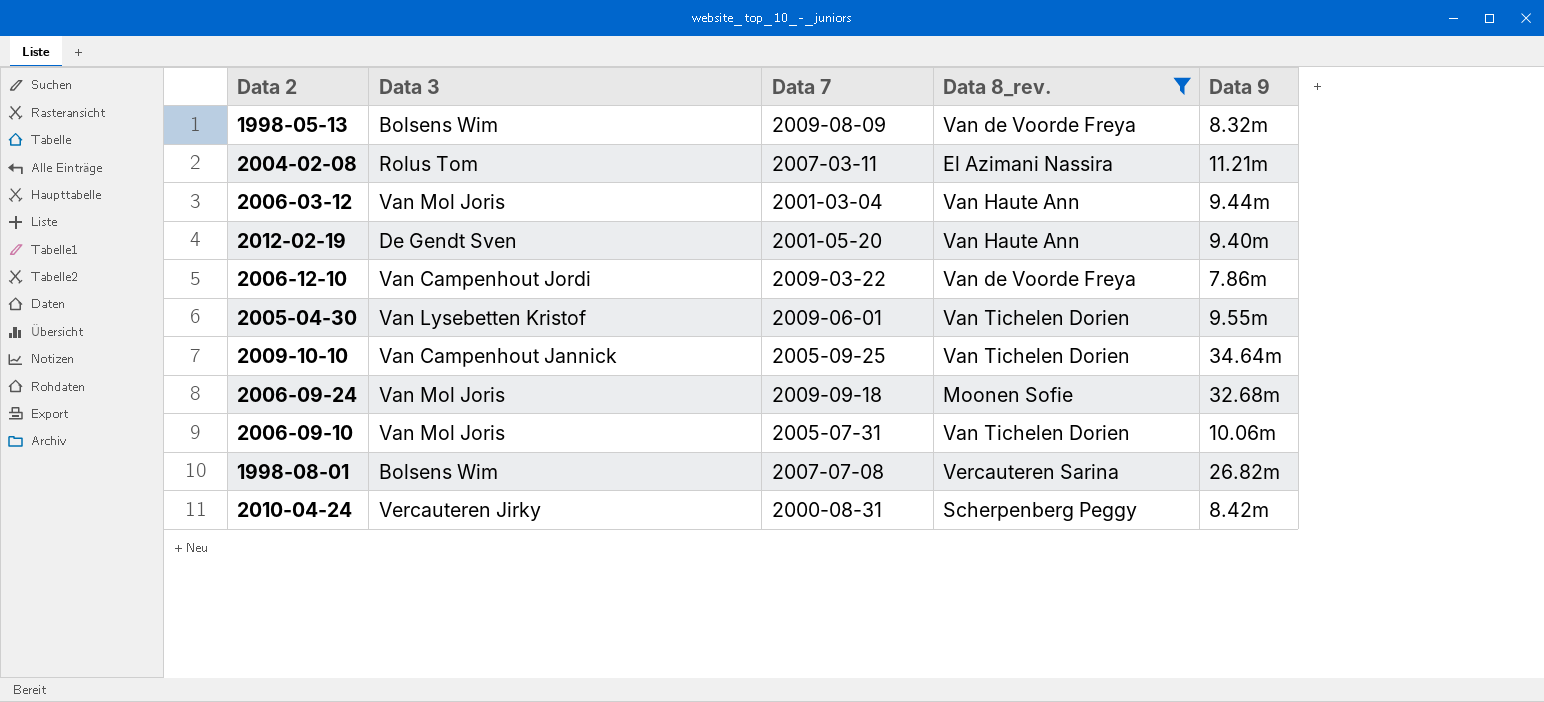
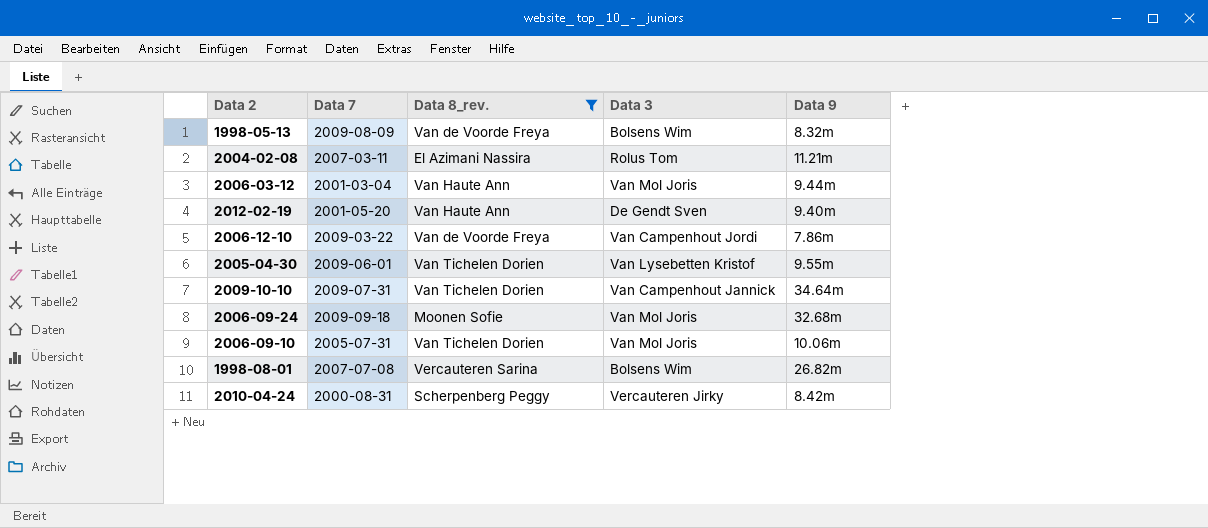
column Data 3 | position: 2 -> 4
2009-10-10 | Data 7: 2005-09-25 -> 2009-07-31

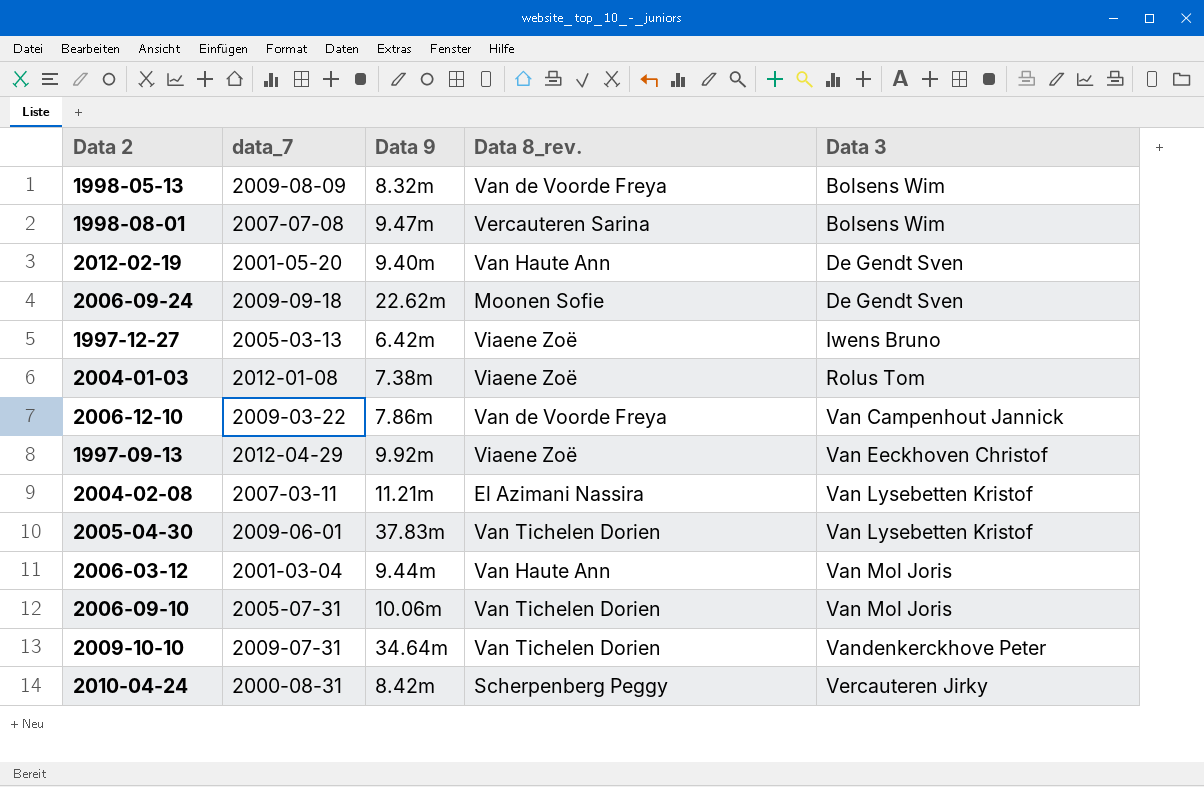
filter: Data 8_rev. != Viaene Zoë -> none
row order: none -> Data 3 ascending
column name: Data 7 -> data_7
column Data 9 | position: 5 -> 3
1998-08-01 | Data 9: 26.82m -> 9.47m
2006-09-24 | Data 9: 32.68m -> 22.62m
2006-09-24 | Data 3: Van Mol Joris -> De Gendt Sven
2006-12-10 | Data 3: Van Campenhout Jordi -> Van Campenhout Jannick
2004-02-08 | Data 3: Rolus Tom -> Van Lysebetten Kristof
2005-04-30 | Data 9: 9.55m -> 37.83m
2009-10-10 | Data 3: Van Campenhout Jannick -> Vandenkerckhove Peter

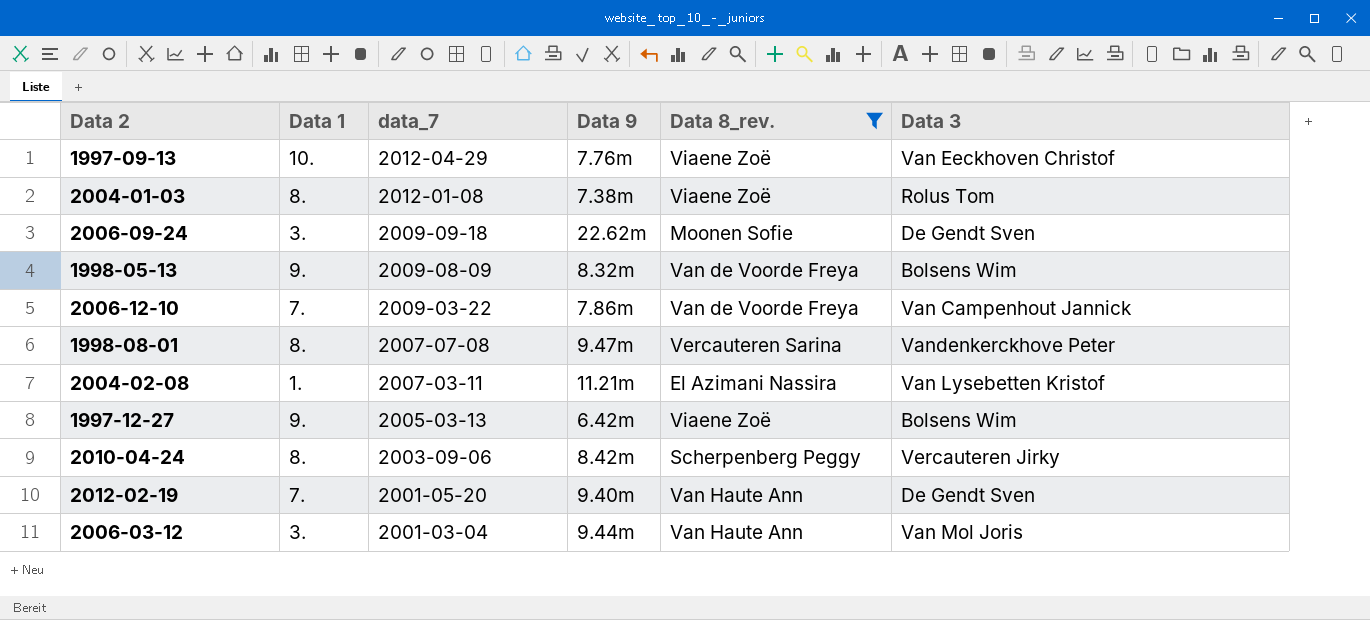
filter: none -> Data 8_rev. != Van Tichelen Dorien
row order: Data 3 ascending -> data_7 descending
column Data 1 | position: none -> 2
1997-09-13 | Data 9: 9.92m -> 7.76m
1998-08-01 | Data 3: Bolsens Wim -> Vandenkerckhove Peter
1997-12-27 | Data 3: Iwens Bruno -> Bolsens Wim
2010-04-24 | data_7: 2000-08-31 -> 2003-09-06

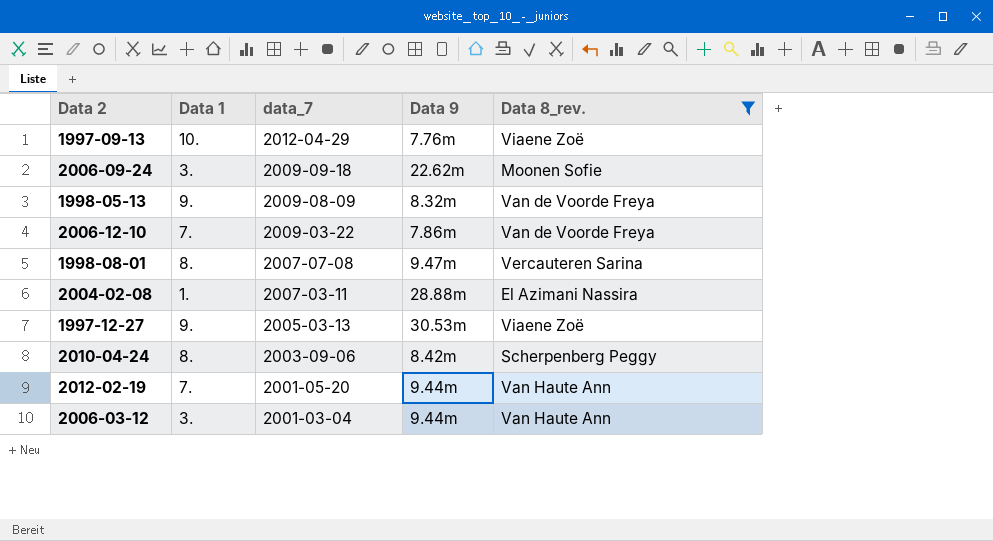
column Data 3 | position: 6 -> none
row 2004-01-03: 8. | 2012-01-08 | 7.38m | Viaene Zoë | Rolus Tom -> none
2004-02-08 | Data 9: 11.21m -> 28.88m
1997-12-27 | Data 9: 6.42m -> 30.53m
2012-02-19 | Data 9: 9.40m -> 9.44m

